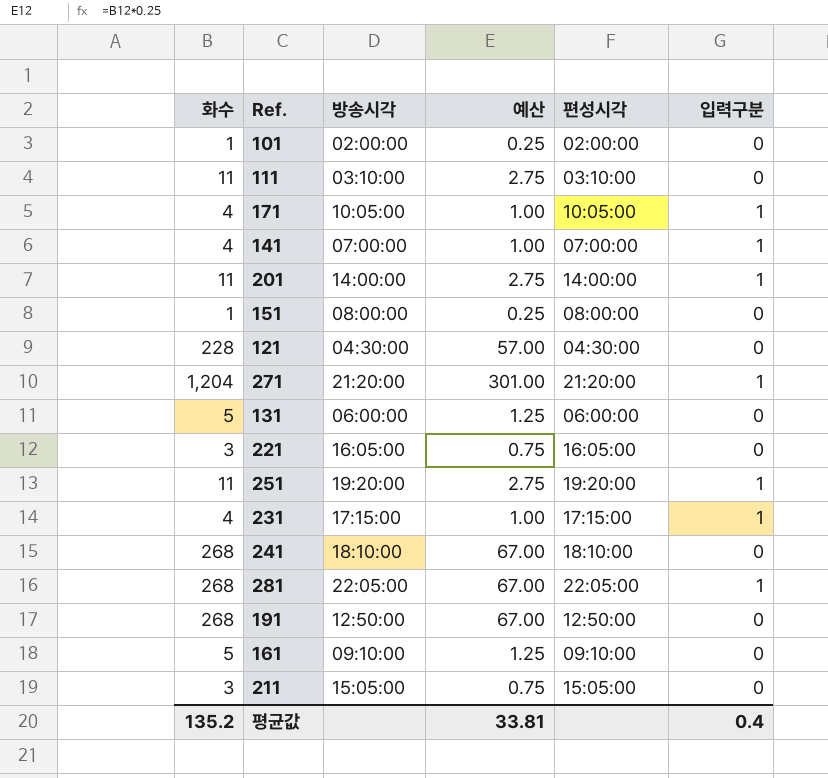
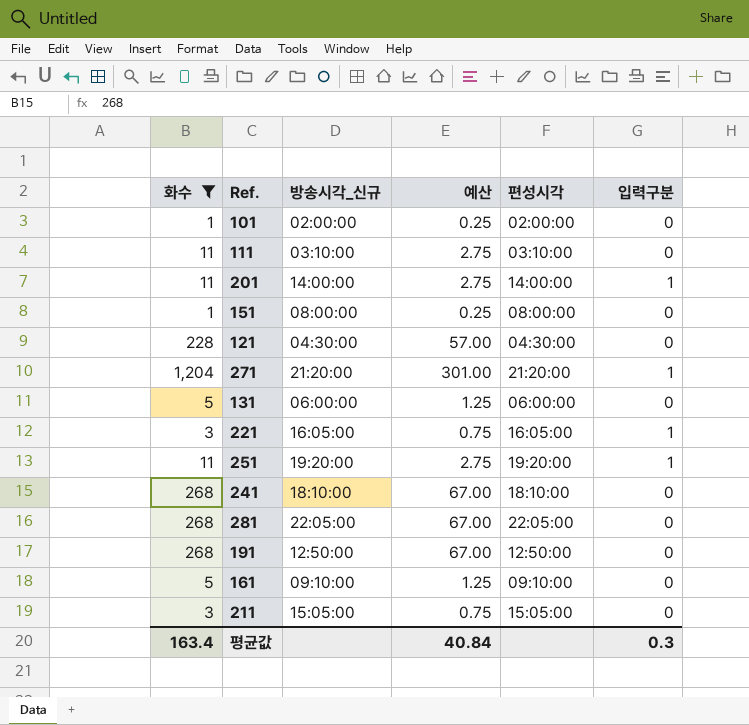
filter: none -> 화수 != 4
column name: 방송시각 -> 방송시각_신규
221 | 입력구분: 0 -> 1
281 | 입력구분: 1 -> 0
평균값 | 화수: 135.2 -> 163.4
평균값 | 예산: 33.81 -> 40.84
평균값 | 입력구분: 0.4 -> 0.3

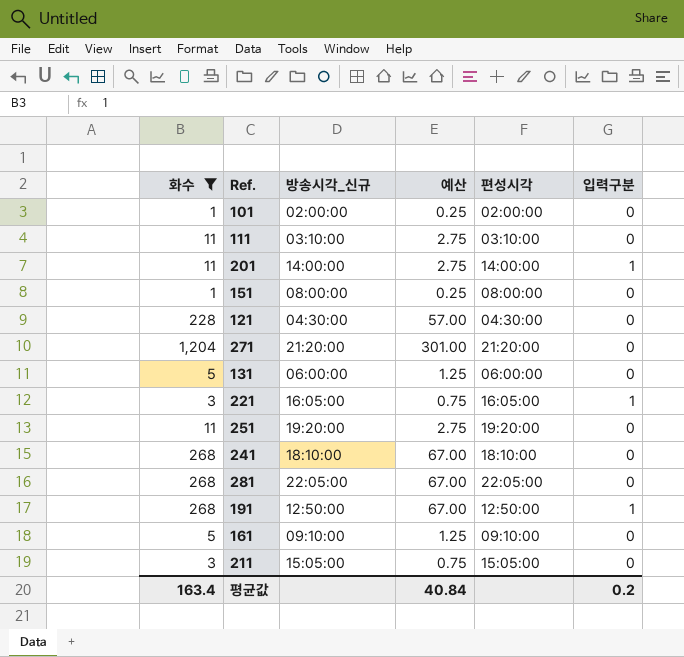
271 | 입력구분: 1 -> 0
251 | 입력구분: 1 -> 0
191 | 입력구분: 0 -> 1
평균값 | 입력구분: 0.3 -> 0.2

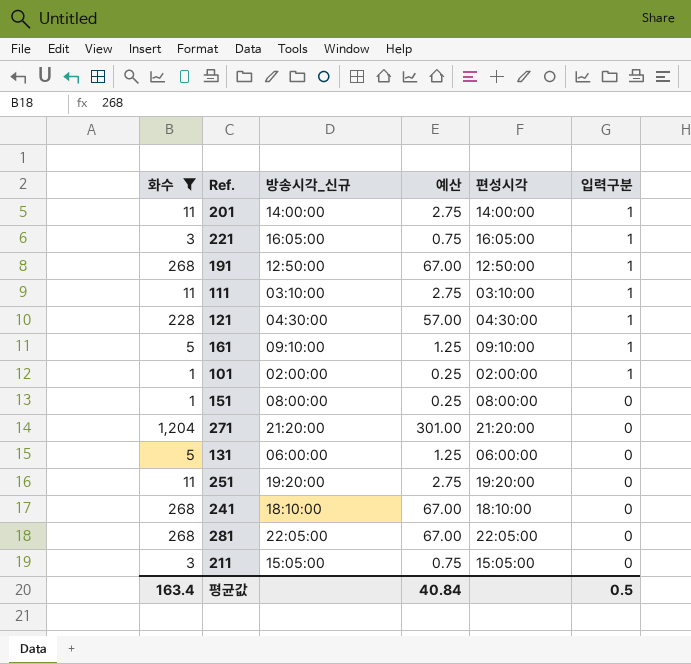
row order: none -> 입력구분 descending
111 | 입력구분: 0 -> 1
121 | 입력구분: 0 -> 1
161 | 입력구분: 0 -> 1
101 | 입력구분: 0 -> 1
평균값 | 입력구분: 0.2 -> 0.5

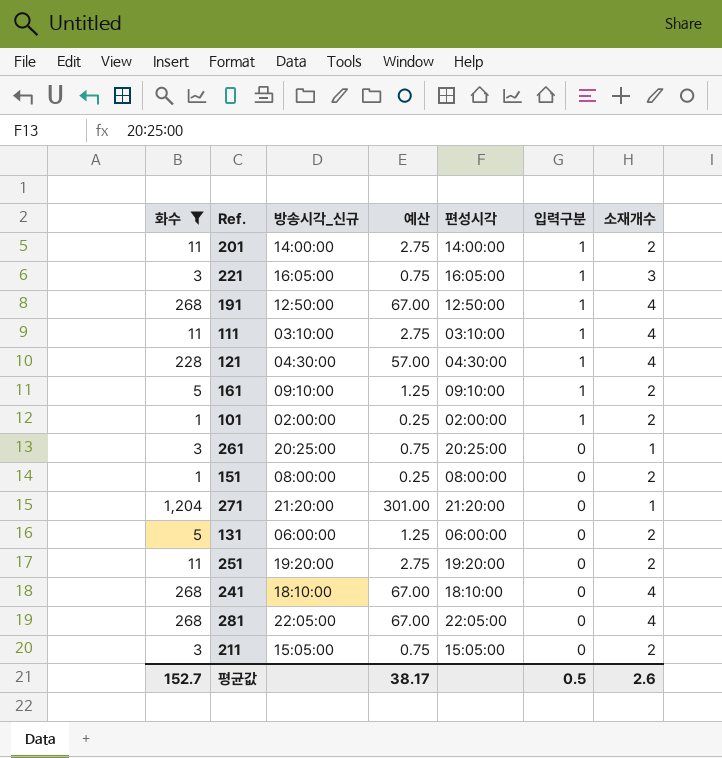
column 소재개수 | position: none -> 7
row 261: none -> 3 | 20:25:00 | 0.75 | 20:25:00 | 0 | 1
평균값 | 화수: 163.4 -> 152.7
평균값 | 예산: 40.84 -> 38.17

